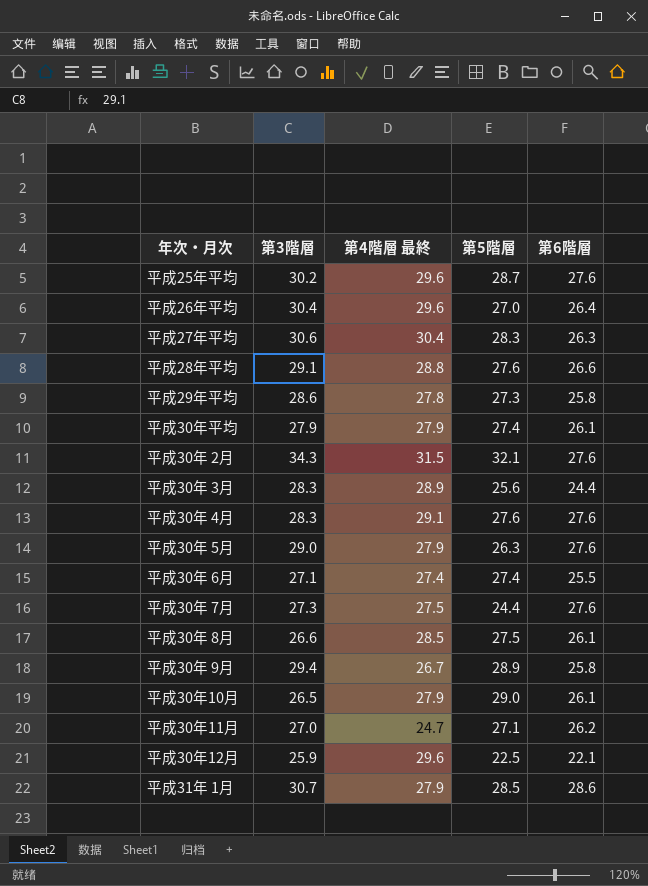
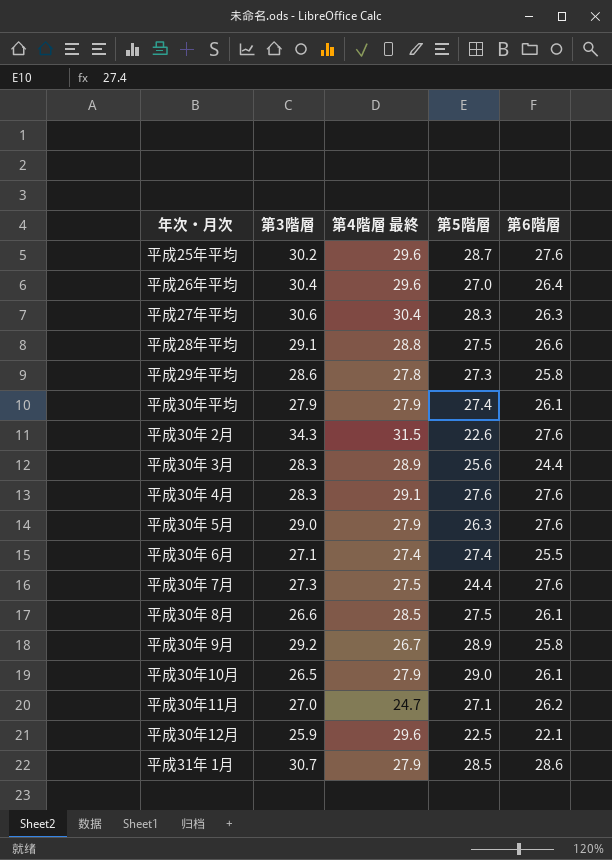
平成28年平均 | 第5階層: 27.6 -> 27.5
平成30年 2月 | 第5階層: 32.1 -> 22.6
平成30年 9月 | 第3階層: 29.4 -> 29.2

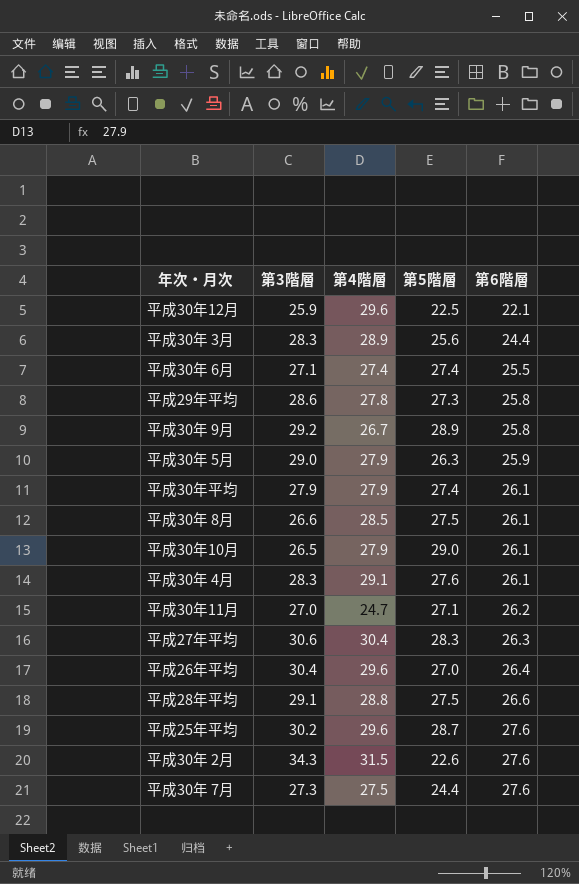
row order: none -> 第6階層 ascending
column name: 第4階層 最終 -> 第4階層
row 平成31年 1月: 30.7 | 27.9 | 28.5 | 28.6 -> none
平成30年 5月 | 第6階層: 27.6 -> 25.9
平成30年 4月 | 第6階層: 27.6 -> 26.1

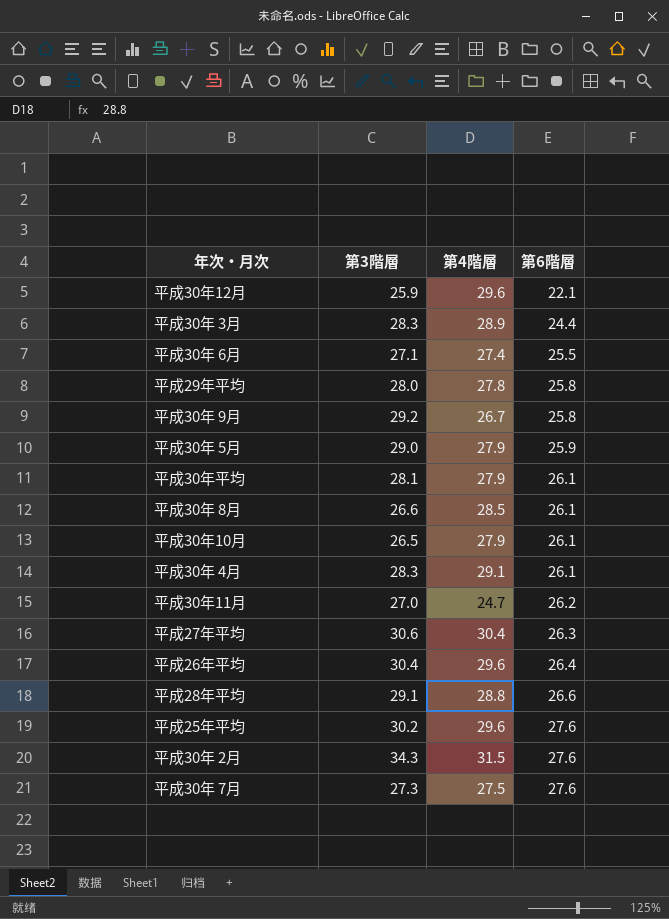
column 第5階層 | position: 4 -> none
平成29年平均 | 第3階層: 28.6 -> 28.0
平成30年平均 | 第3階層: 27.9 -> 28.1

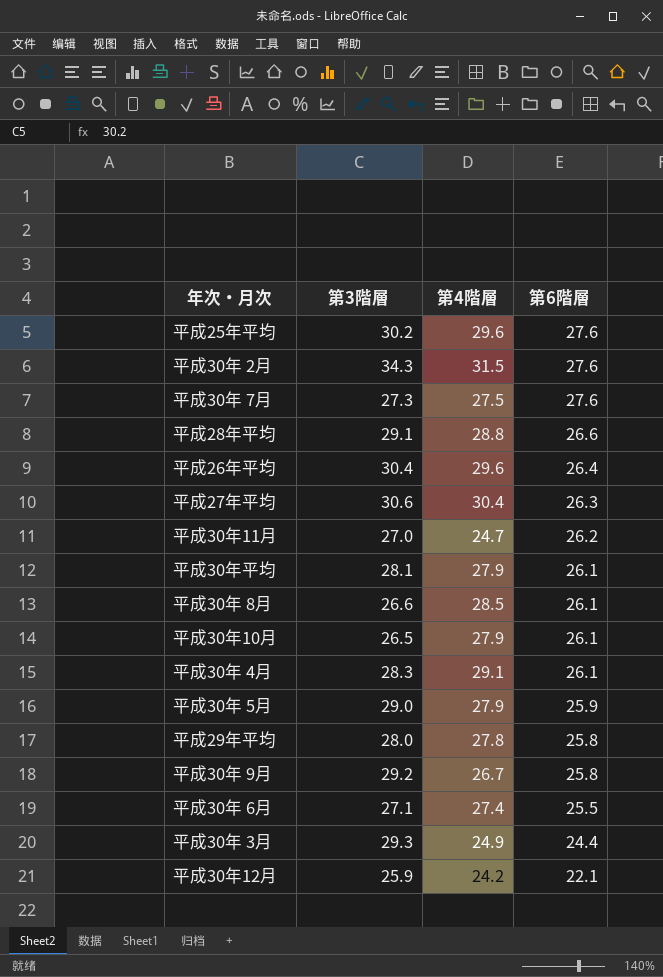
row order: 第6階層 ascending -> 第6階層 descending
平成30年 3月 | 第3階層: 28.3 -> 29.3
平成30年 3月 | 第4階層: 28.9 -> 24.9
平成30年12月 | 第4階層: 29.6 -> 24.2

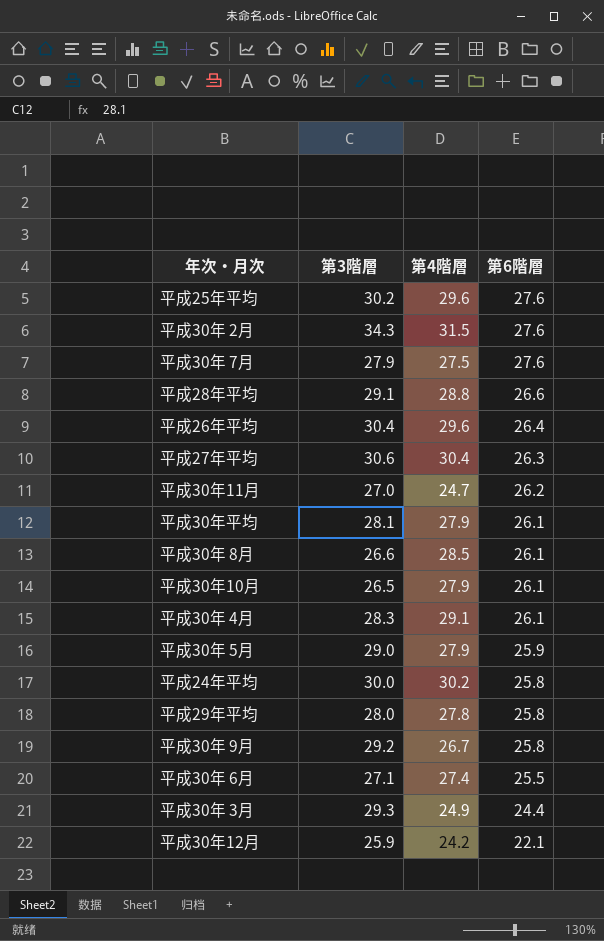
平成30年 7月 | 第3階層: 27.3 -> 27.9
row 平成24年平均: none -> 30.0 | 30.2 | 25.8

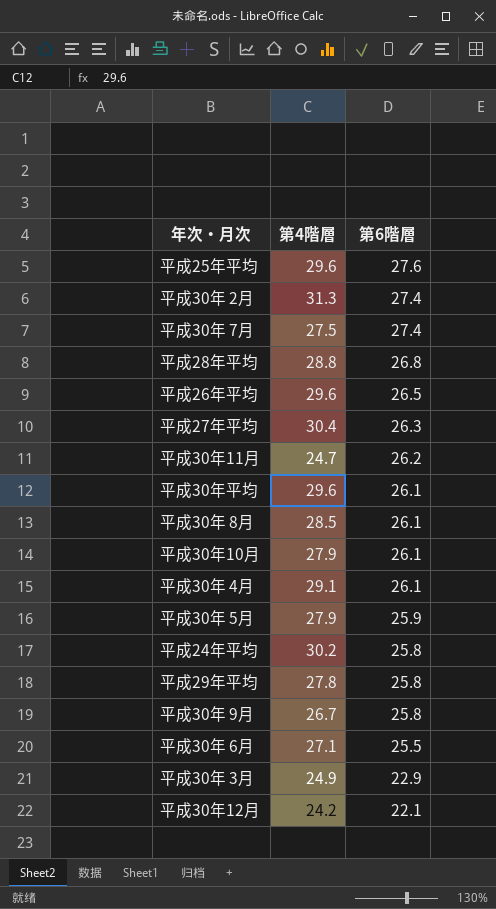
column 第3階層 | position: 2 -> none
平成30年 2月 | 第4階層: 31.5 -> 31.3
平成30年 2月 | 第6階層: 27.6 -> 27.4
平成30年 7月 | 第6階層: 27.6 -> 27.4
平成28年平均 | 第6階層: 26.6 -> 26.8
平成26年平均 | 第6階層: 26.4 -> 26.5
平成30年平均 | 第4階層: 27.9 -> 29.6
平成30年 6月 | 第4階層: 27.4 -> 27.1
平成30年 3月 | 第6階層: 24.4 -> 22.9

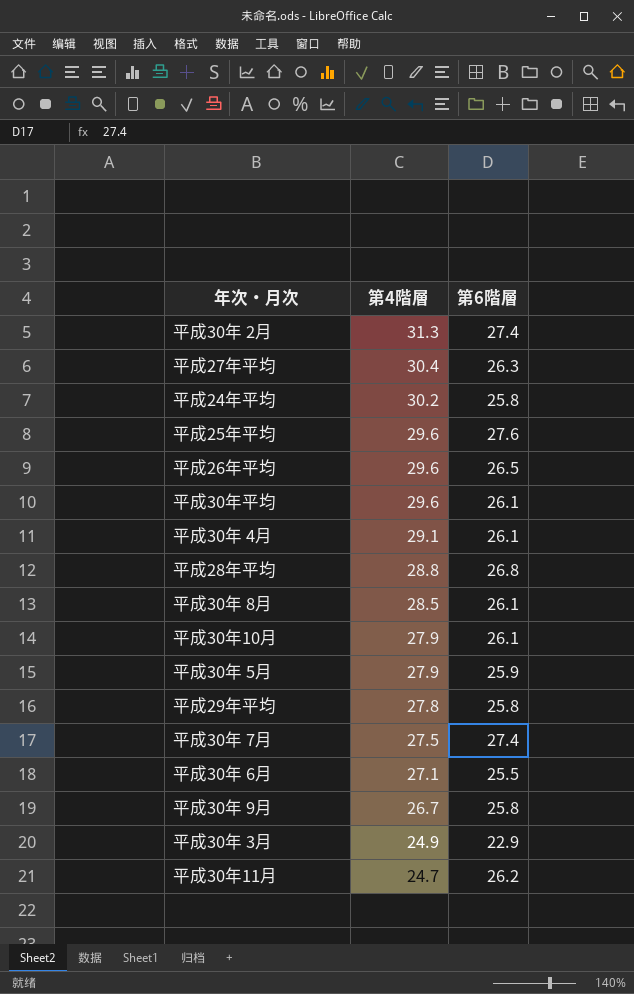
row order: 第6階層 descending -> 第4階層 descending
row 平成30年12月: 24.2 | 22.1 -> none

